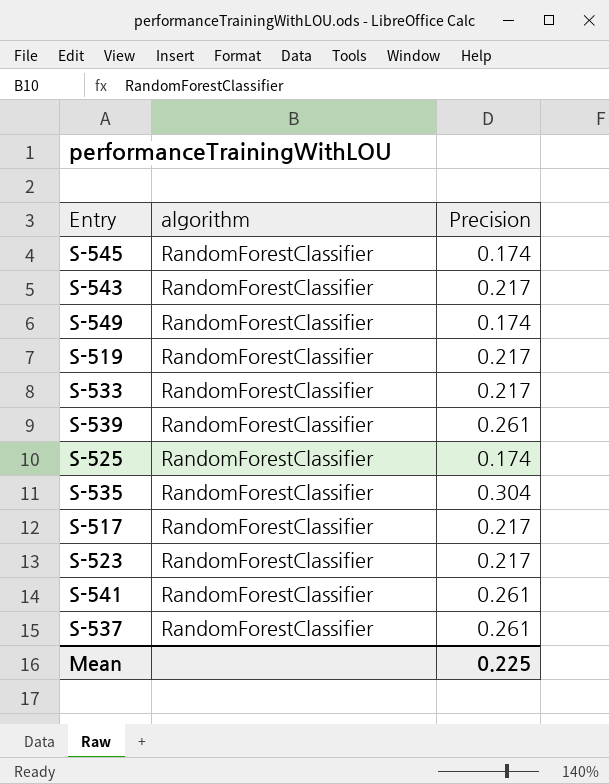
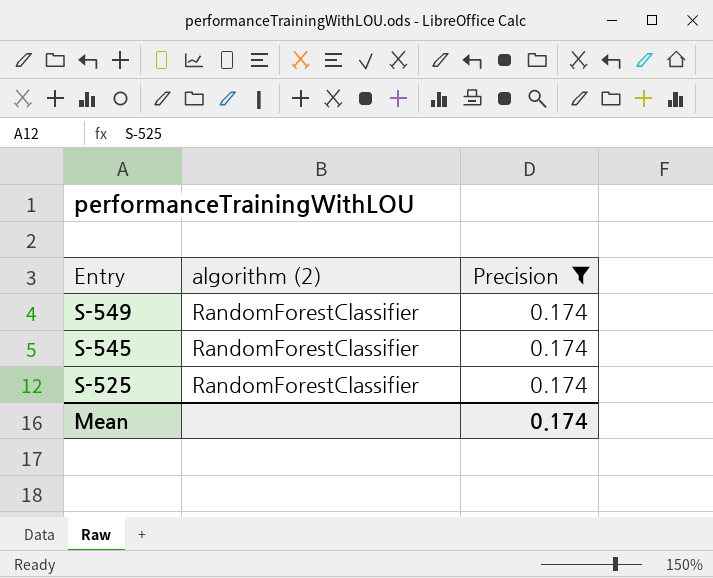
filter: none -> Precision = 0.174
row order: none -> Entry descending
column name: algorithm -> algorithm (2)
Mean | Precision: 0.225 -> 0.174

